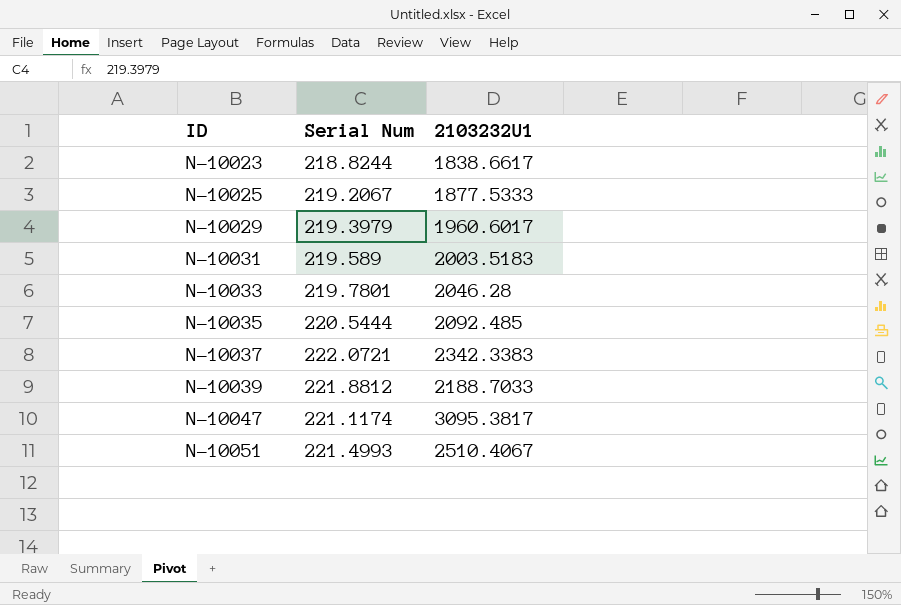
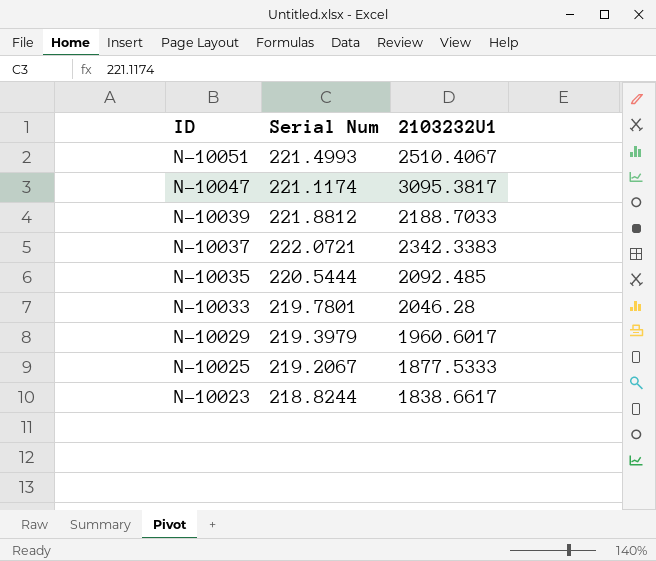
row order: ID ascending -> ID descending
row N-10031: 219.589 | 2003.5183 -> none

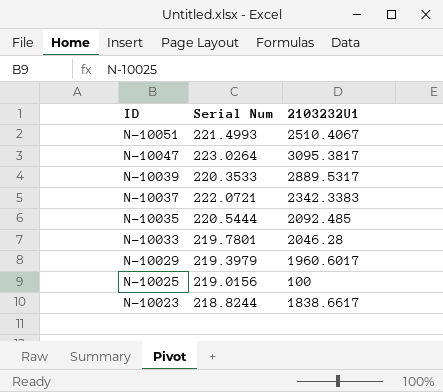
N-10047 | Serial Num: 221.1174 -> 223.0264
N-10039 | Serial Num: 221.8812 -> 220.3533
N-10039 | 2103232U1: 2188.7033 -> 2889.5317
N-10025 | Serial Num: 219.2067 -> 219.0156
N-10025 | 2103232U1: 1877.5333 -> 100

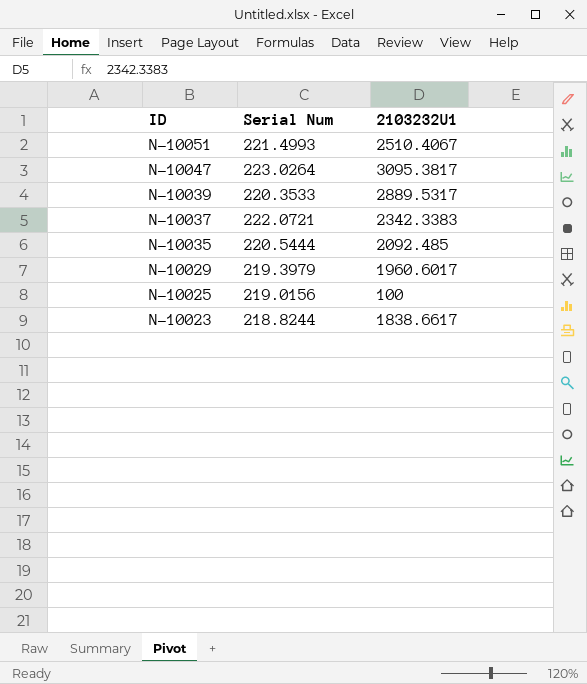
row N-10033: 219.7801 | 2046.28 -> none

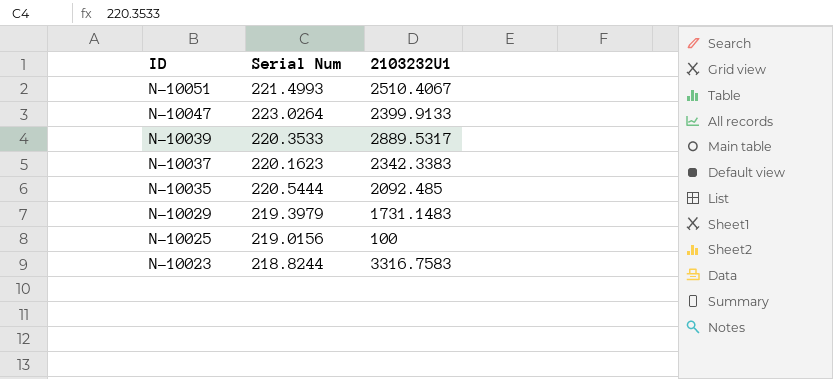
N-10047 | 2103232U1: 3095.3817 -> 2399.9133
N-10037 | Serial Num: 222.0721 -> 220.1623
N-10029 | 2103232U1: 1960.6017 -> 1731.1483
N-10023 | 2103232U1: 1838.6617 -> 3316.7583

